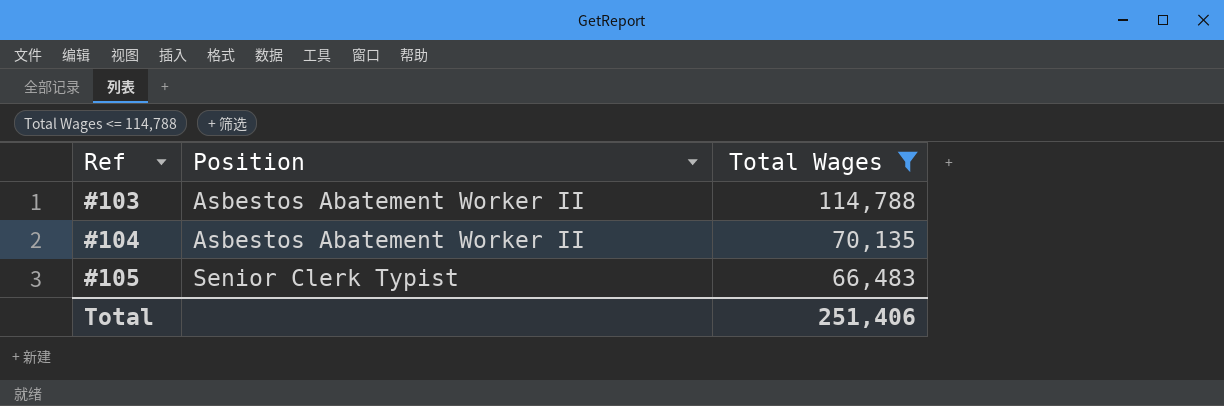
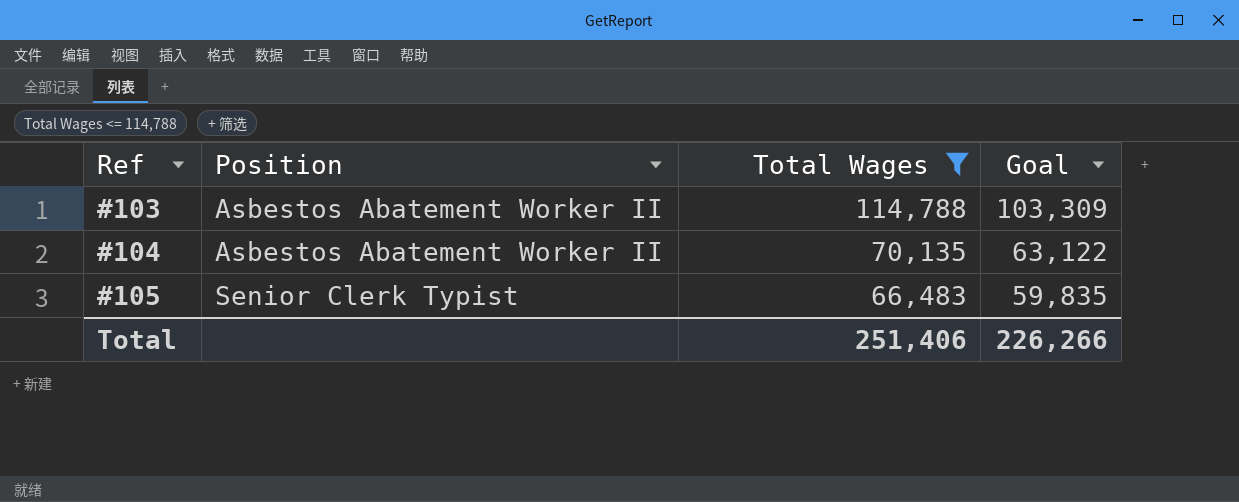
column Goal | formula: none -> [Total Wages] * 0.9

